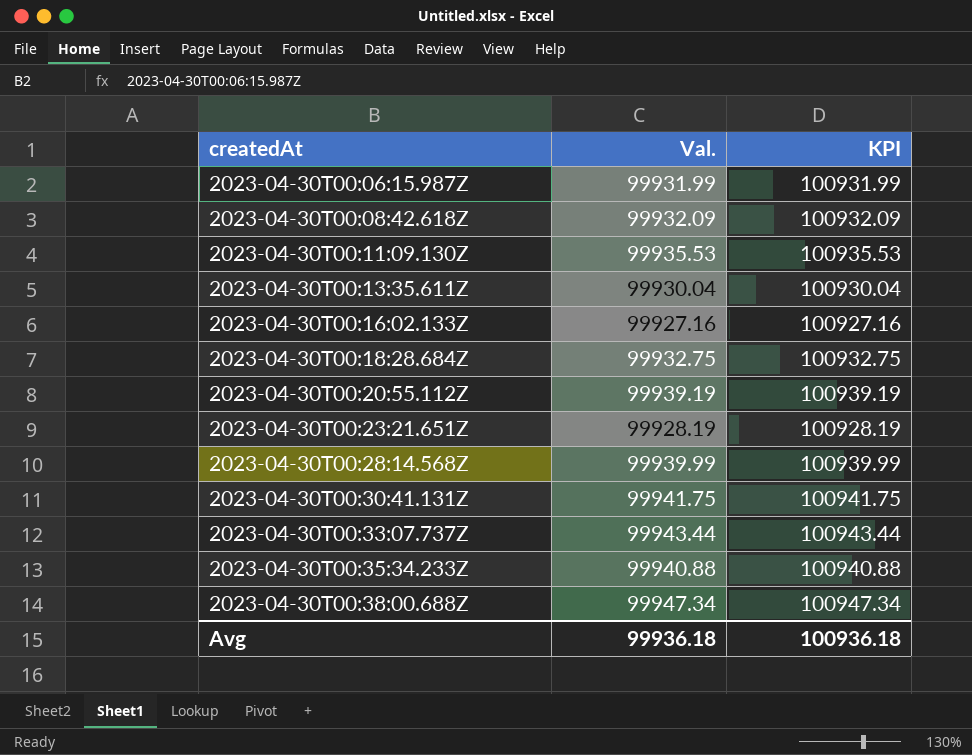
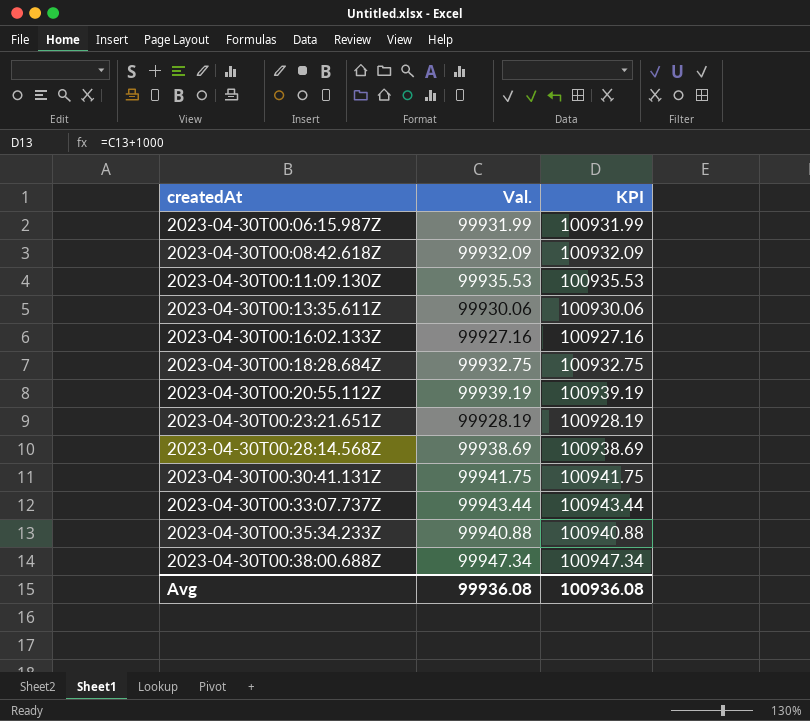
2023-04-30T00:13:35.611Z | Val.: 99930.04 -> 99930.06
2023-04-30T00:13:35.611Z | KPI: 100930.04 -> 100930.06
2023-04-30T00:28:14.568Z | Val.: 99939.99 -> 99938.69
2023-04-30T00:28:14.568Z | KPI: 100939.99 -> 100938.69
Avg | Val.: 99936.18 -> 99936.08
Avg | KPI: 100936.18 -> 100936.08

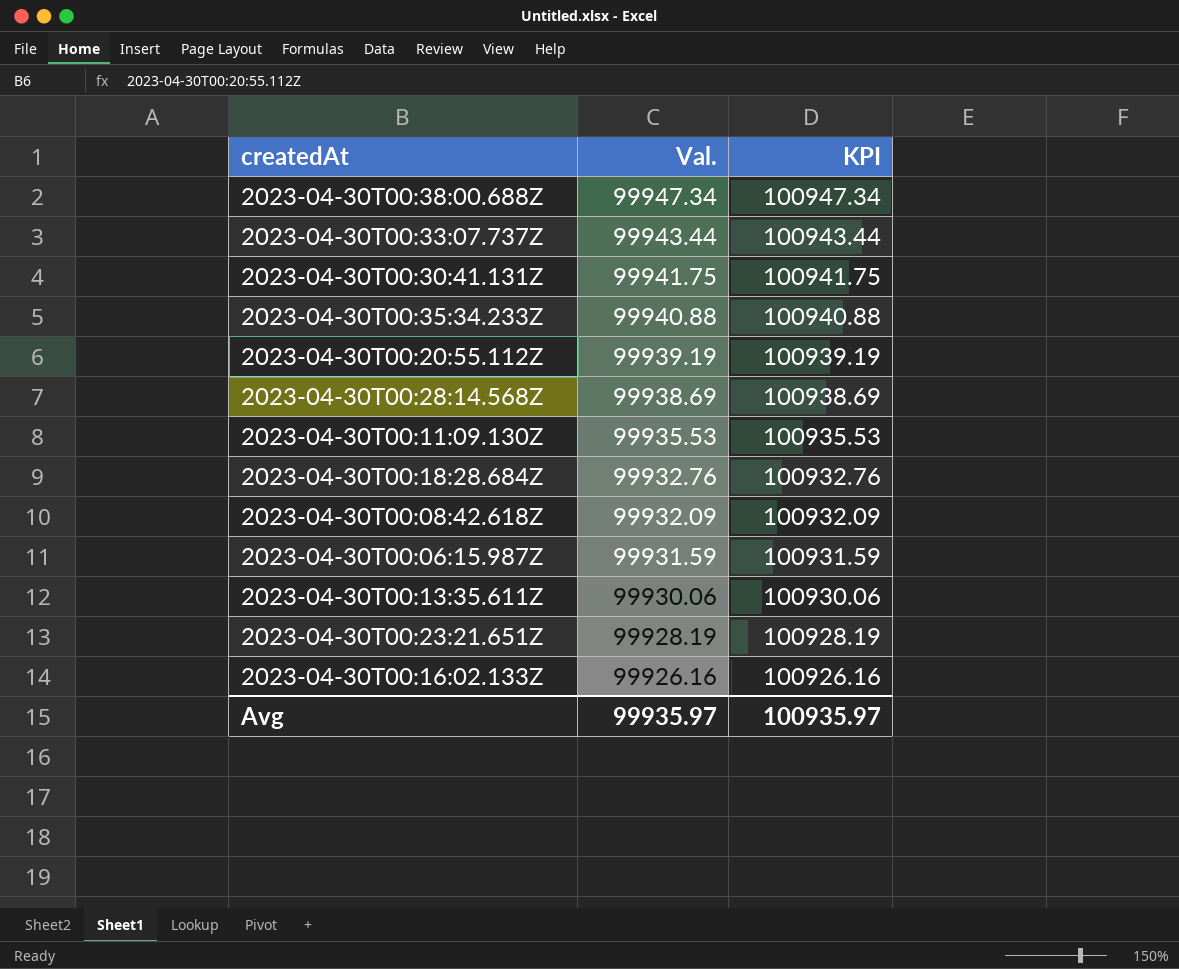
row order: createdAt ascending -> Val. descending
2023-04-30T00:18:28.684Z | Val.: 99932.75 -> 99932.76
2023-04-30T00:18:28.684Z | KPI: 100932.75 -> 100932.76
2023-04-30T00:06:15.987Z | Val.: 99931.99 -> 99931.59
2023-04-30T00:06:15.987Z | KPI: 100931.99 -> 100931.59
2023-04-30T00:16:02.133Z | Val.: 99927.16 -> 99926.16
2023-04-30T00:16:02.133Z | KPI: 100927.16 -> 100926.16
Avg | Val.: 99936.08 -> 99935.97
Avg | KPI: 100936.08 -> 100935.97

